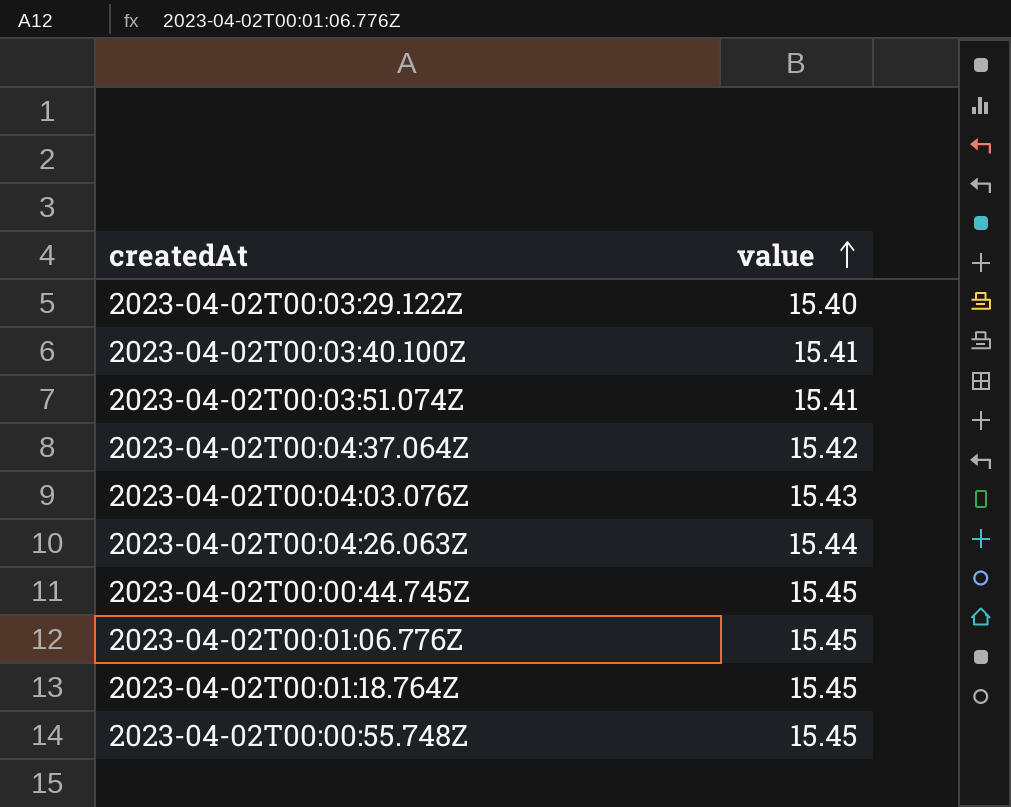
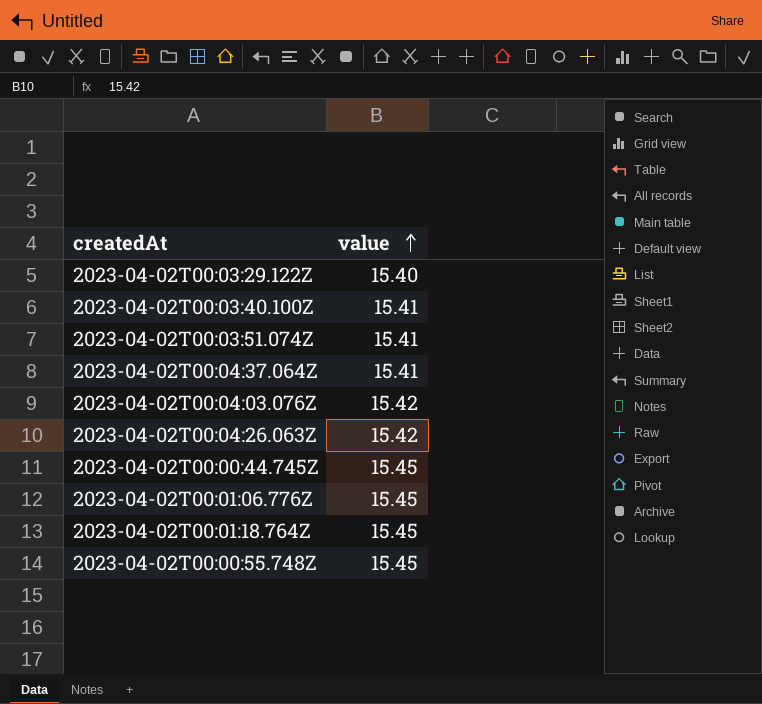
2023-04-02T00:04:37.064Z | value: 15.42 -> 15.41
2023-04-02T00:04:03.076Z | value: 15.43 -> 15.42
2023-04-02T00:04:26.063Z | value: 15.44 -> 15.42

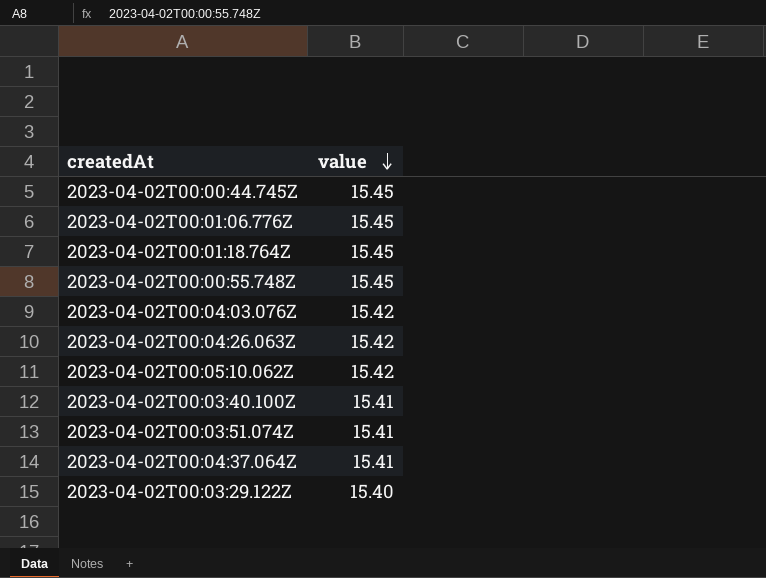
row order: value ascending -> value descending
row 2023-04-02T00:05:10.062Z: none -> 15.42

